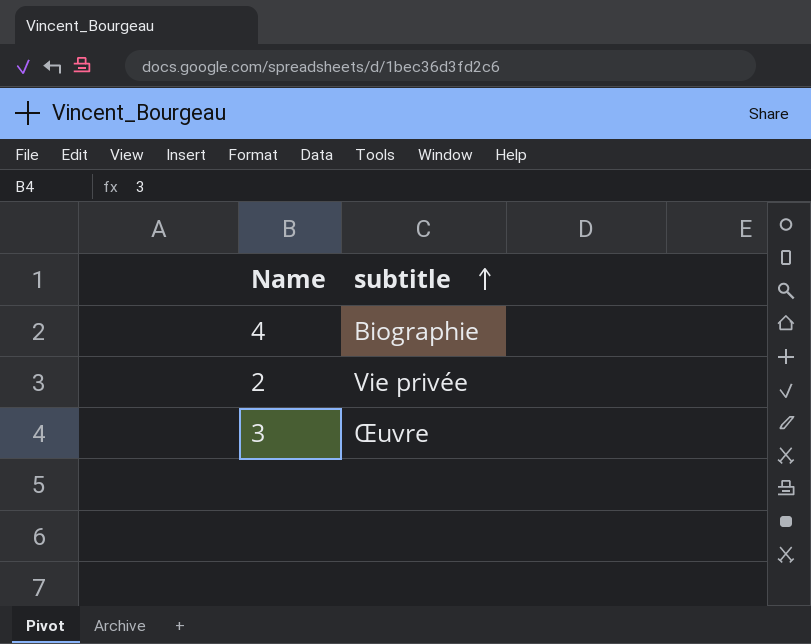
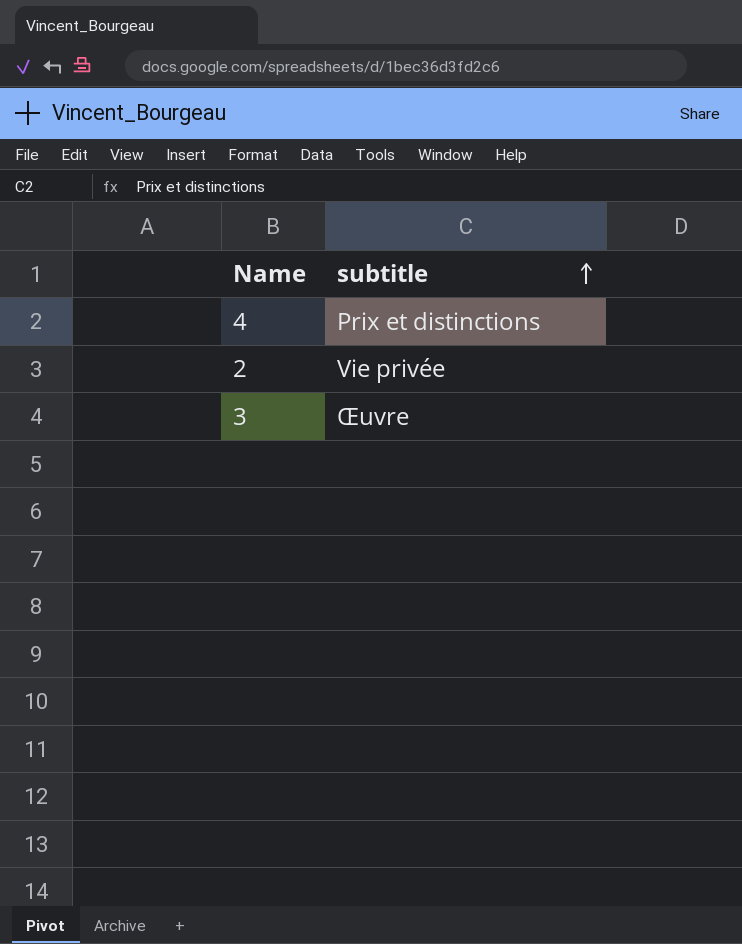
4 | subtitle: Biographie -> Prix et distinctions

